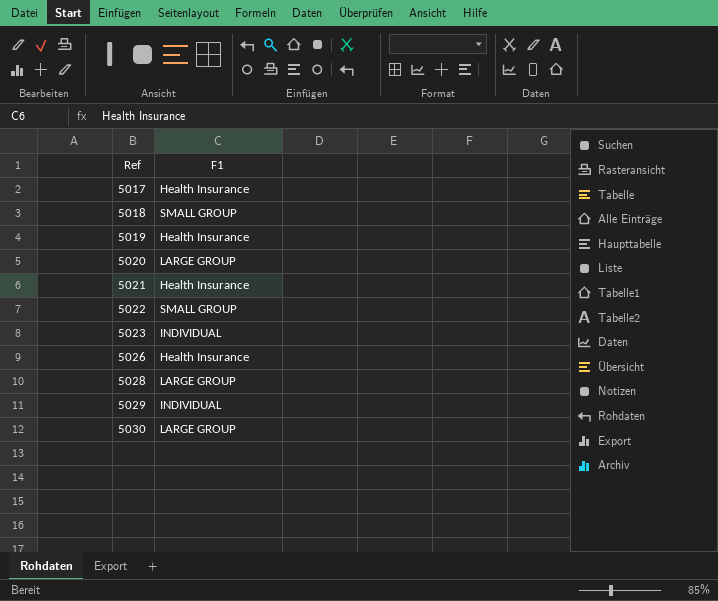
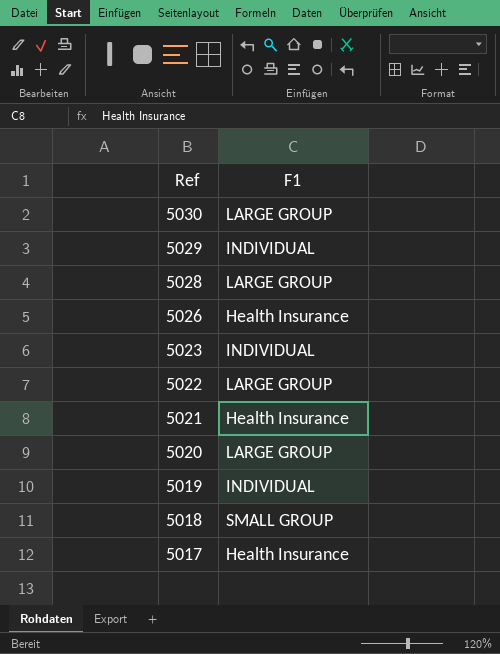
row order: Ref ascending -> Ref descending
5022 | F1: SMALL GROUP -> LARGE GROUP
5019 | F1: Health Insurance -> INDIVIDUAL

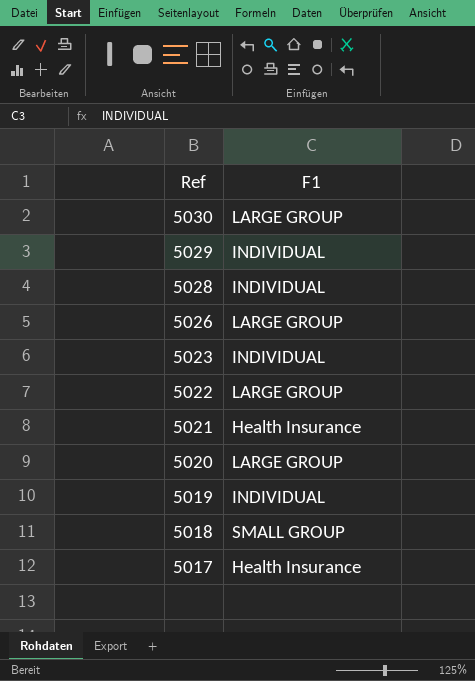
5028 | F1: LARGE GROUP -> INDIVIDUAL
5026 | F1: Health Insurance -> LARGE GROUP

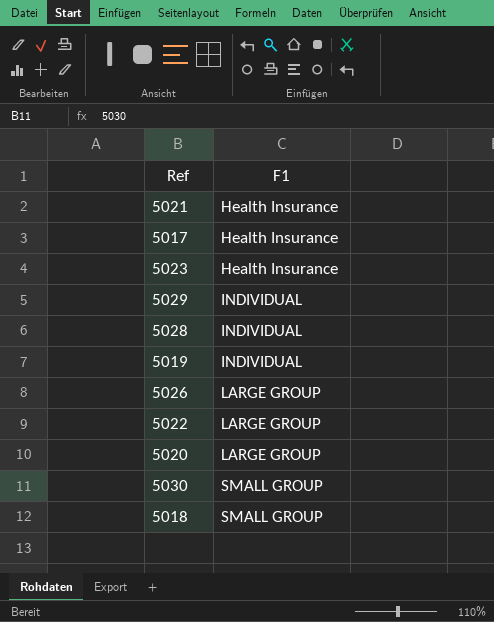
row order: Ref descending -> F1 ascending
5023 | F1: INDIVIDUAL -> Health Insurance
5030 | F1: LARGE GROUP -> SMALL GROUP

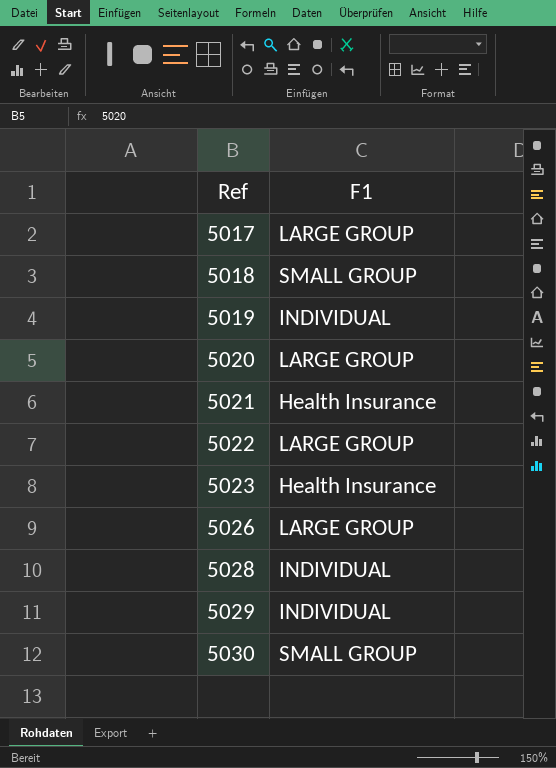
row order: F1 ascending -> Ref ascending
5017 | F1: Health Insurance -> LARGE GROUP

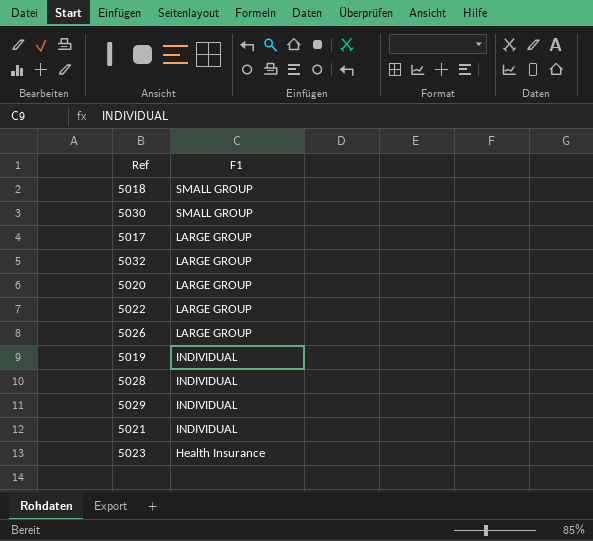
row order: Ref ascending -> F1 descending
row 5032: none -> LARGE GROUP
5021 | F1: Health Insurance -> INDIVIDUAL

